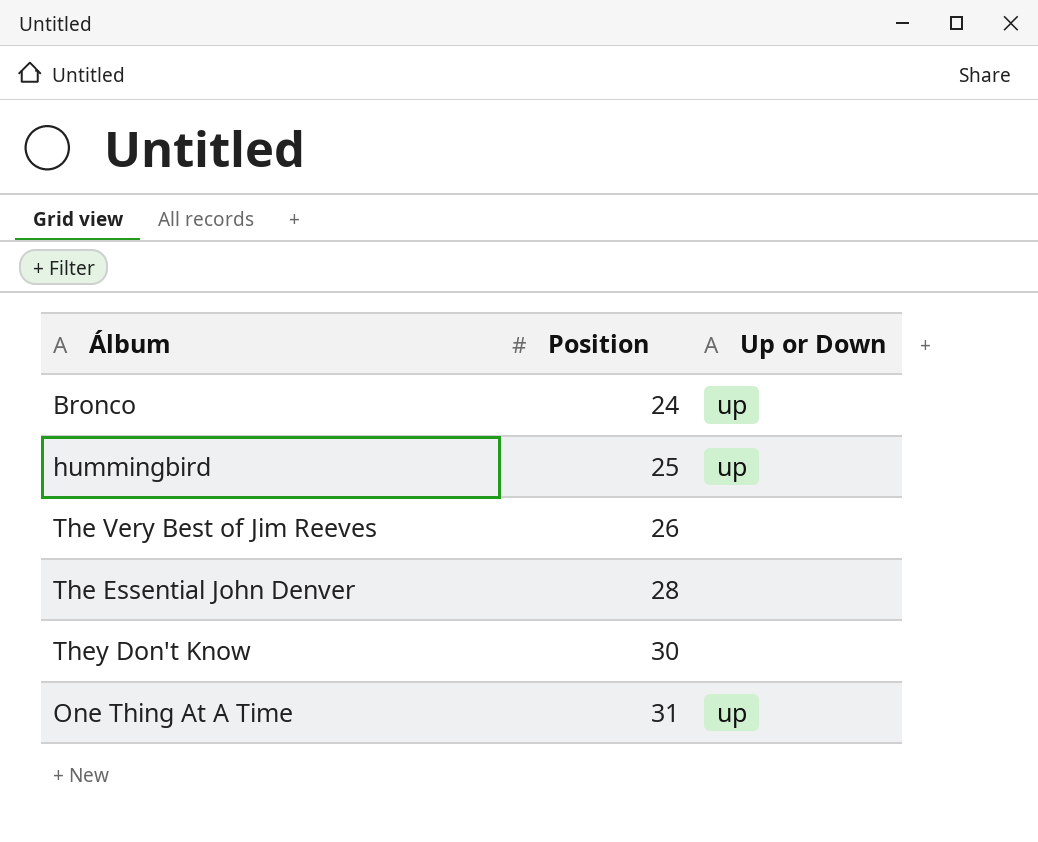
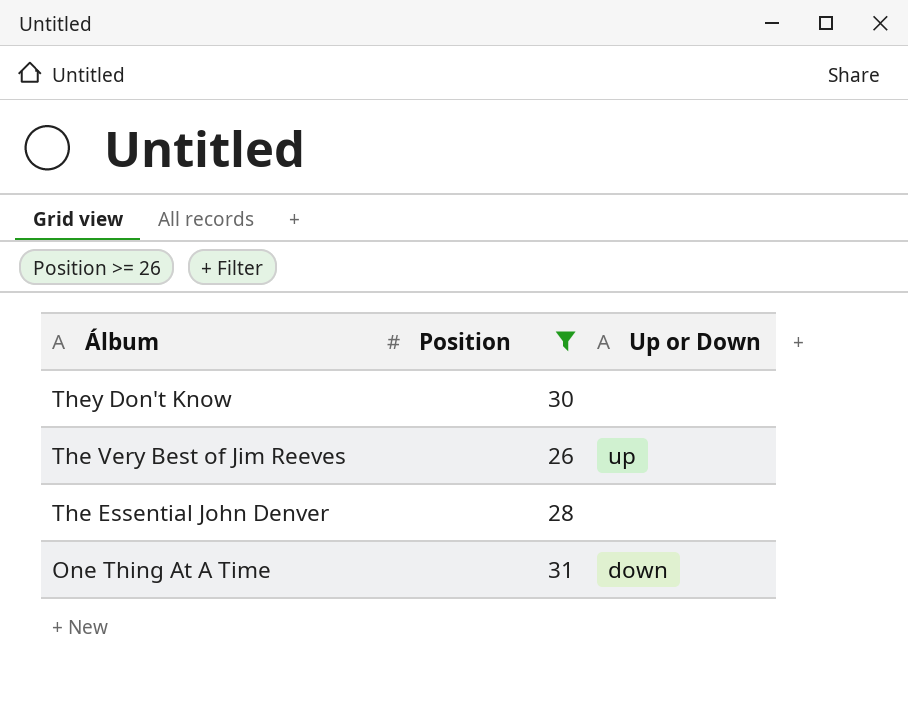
filter: none -> Position >= 26
row order: Position ascending -> Álbum descending
The Very Best of Jim Reeves | Up or Down: none -> up
One Thing At A Time | Up or Down: up -> down

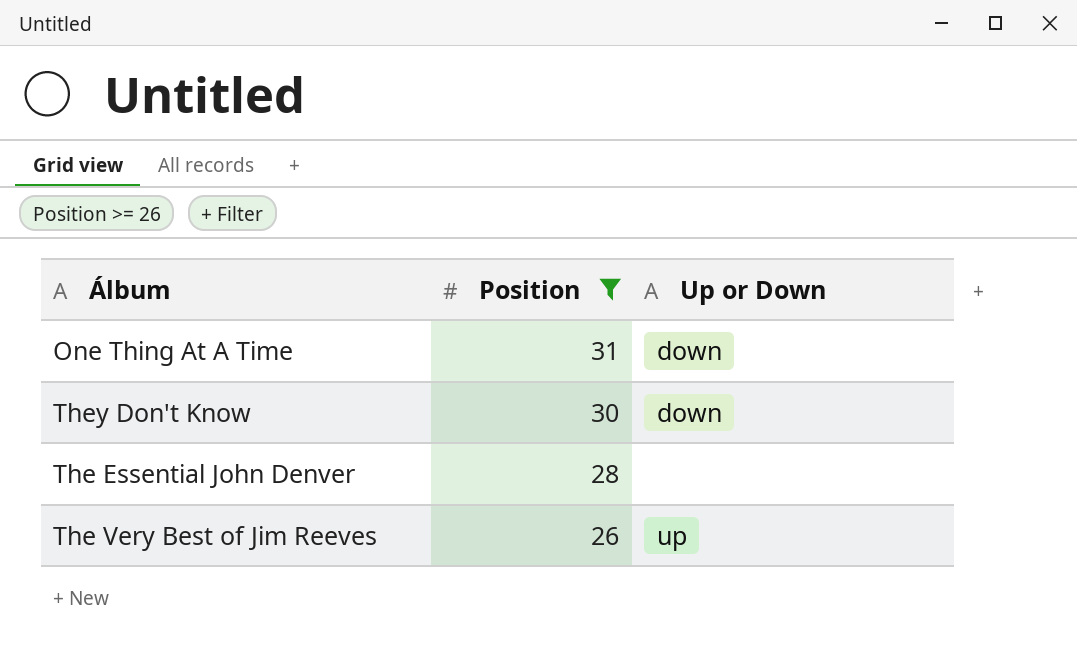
row order: Álbum descending -> Position descending
They Don't Know | Up or Down: none -> down

